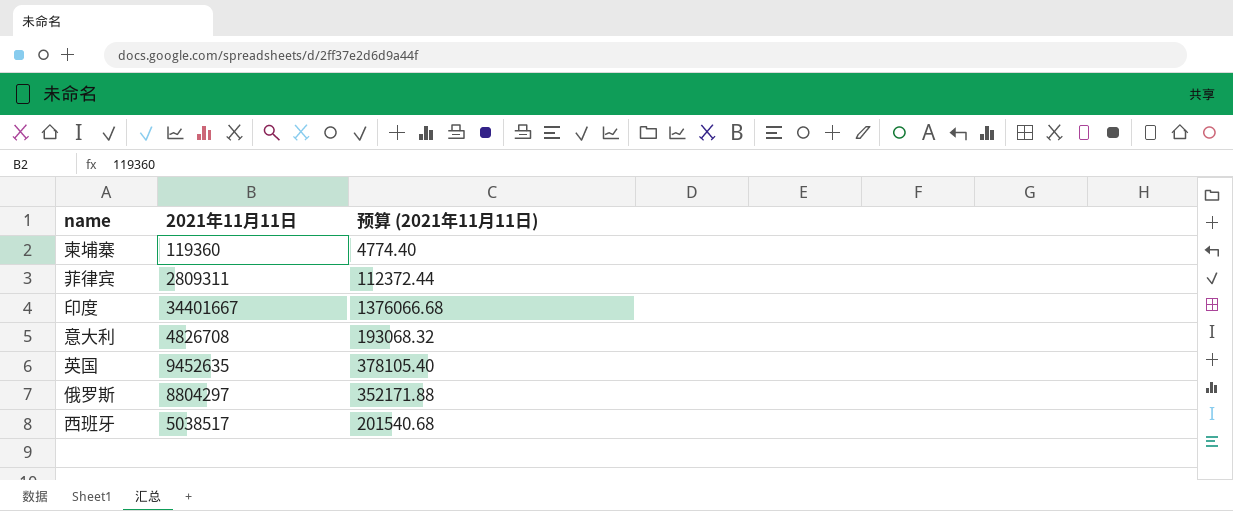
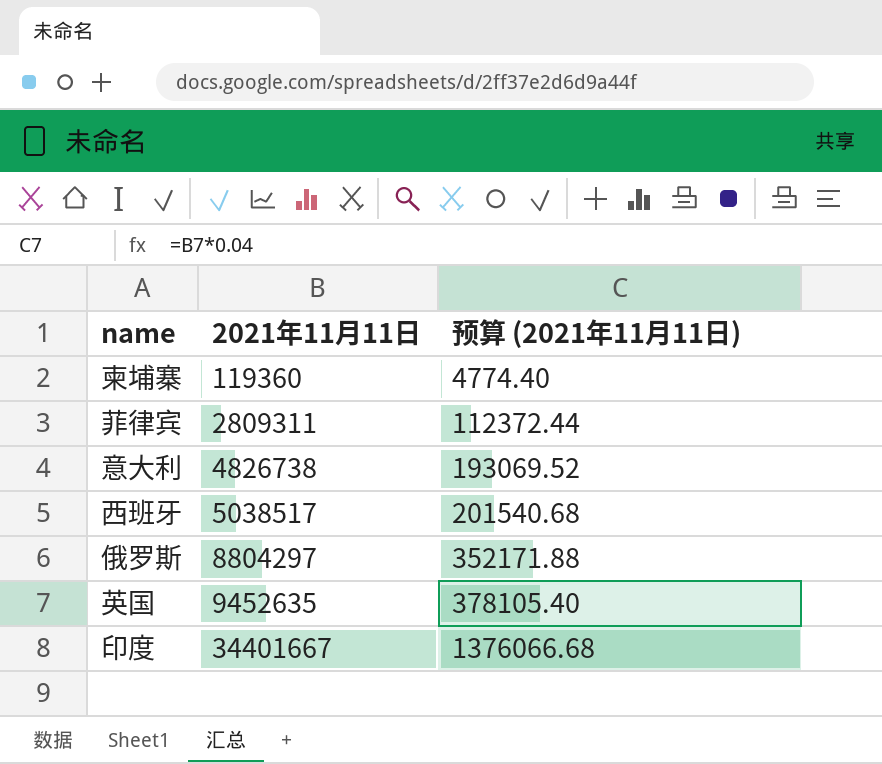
row order: none -> 2021年11月11日 ascending
意大利 | 2021年11月11日: 4826708 -> 4826738
意大利 | 预算 (2021年11月11日): 193068.32 -> 193069.52

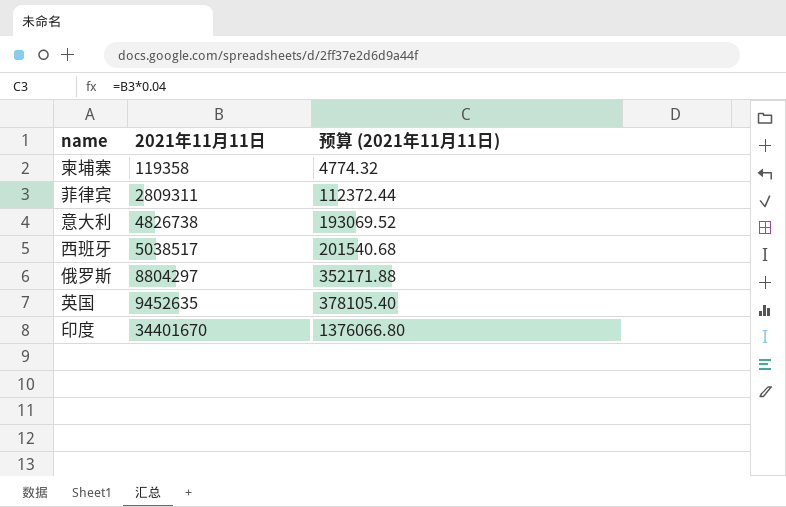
柬埔寨 | 2021年11月11日: 119360 -> 119358
柬埔寨 | 预算 (2021年11月11日): 4774.40 -> 4774.32
印度 | 2021年11月11日: 34401667 -> 34401670
印度 | 预算 (2021年11月11日): 1376066.68 -> 1376066.80

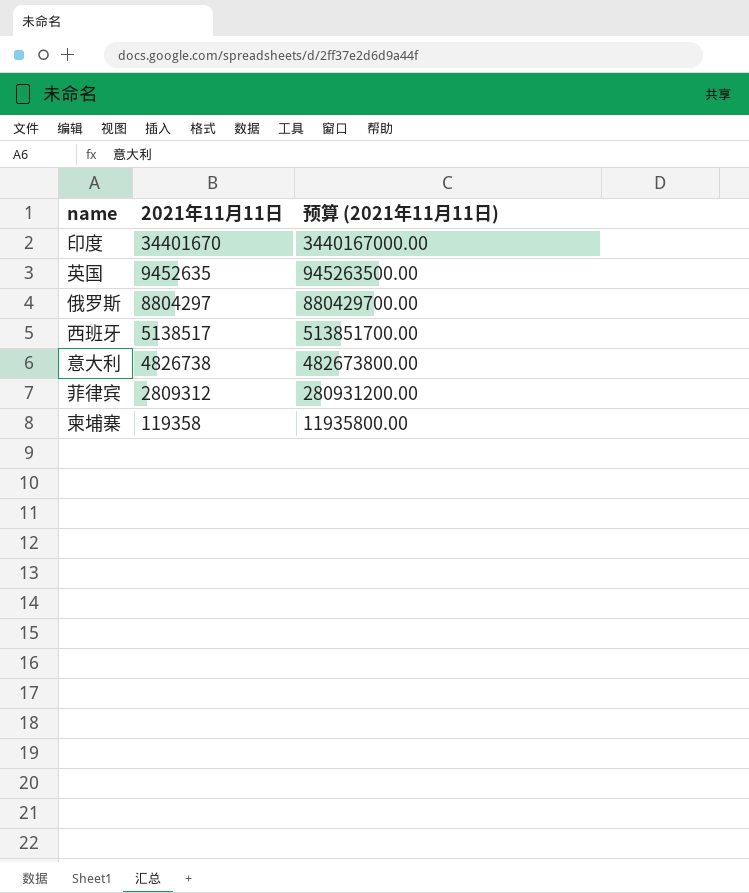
row order: 2021年11月11日 ascending -> 2021年11月11日 descending
column 预算 (2021年11月11日) | formula: [2021年11月11日] * 0.04 -> [2021年11月11日] * 100
西班牙 | 2021年11月11日: 5038517 -> 5138517
菲律宾 | 2021年11月11日: 2809311 -> 2809312

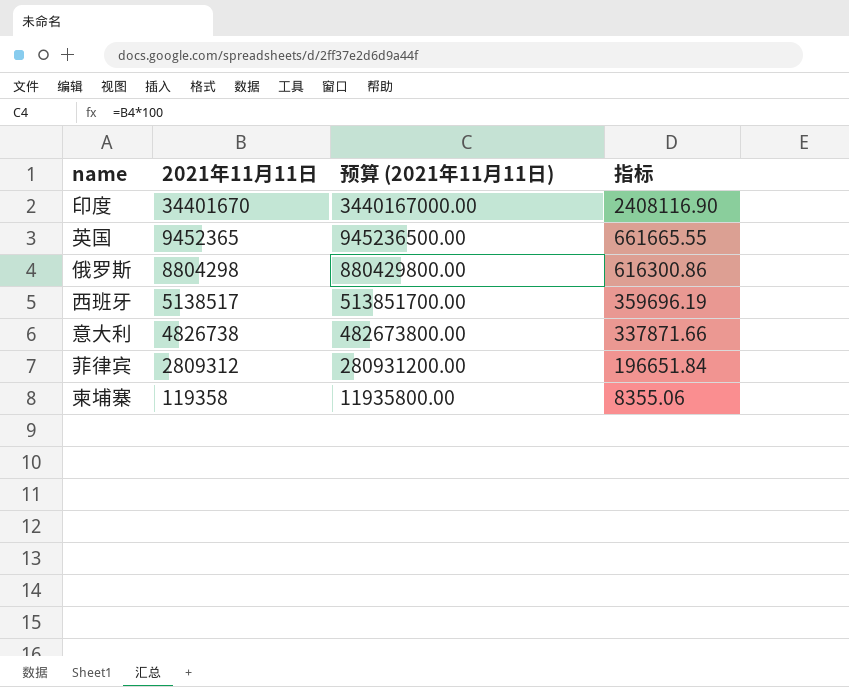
column 指标 | formula: none -> [2021年11月11日] * 0.07
英国 | 2021年11月11日: 9452635 -> 9452365
英国 | 预算 (2021年11月11日): 945263500.00 -> 945236500.00
俄罗斯 | 2021年11月11日: 8804297 -> 8804298
俄罗斯 | 预算 (2021年11月11日): 880429700.00 -> 880429800.00

